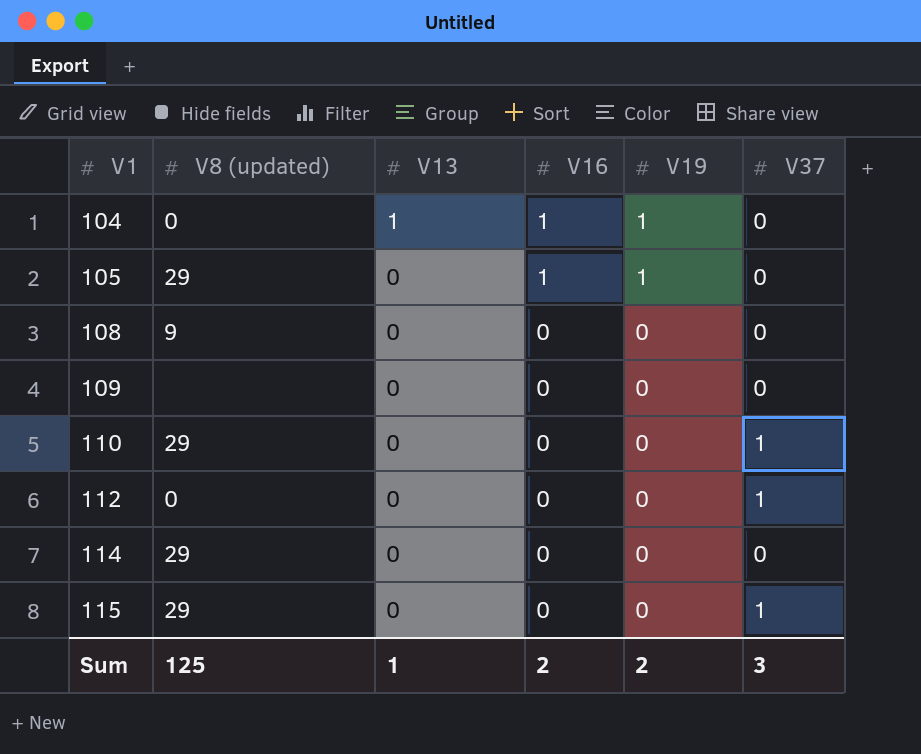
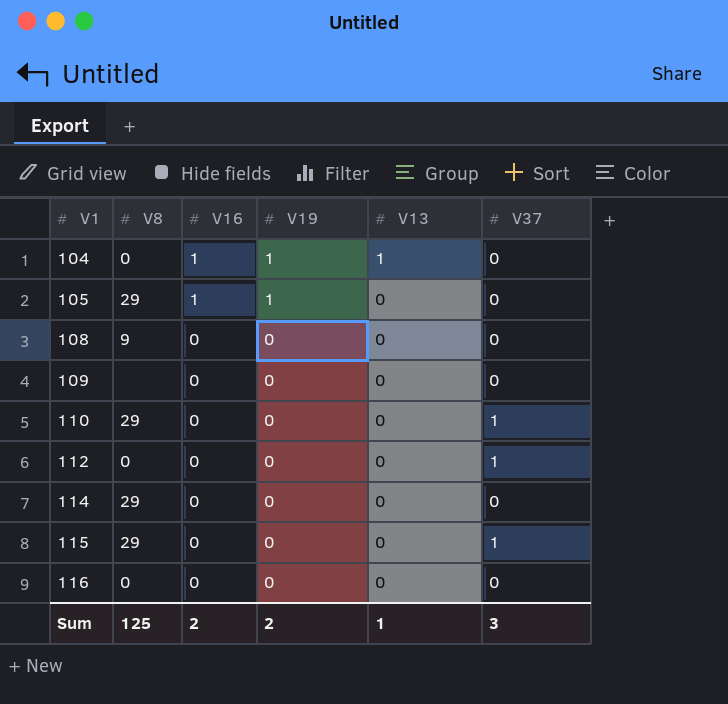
column name: V8 (updated) -> V8
column V13 | position: 3 -> 5
row 116: none -> 0 | 0 | 0 | 0 | 0

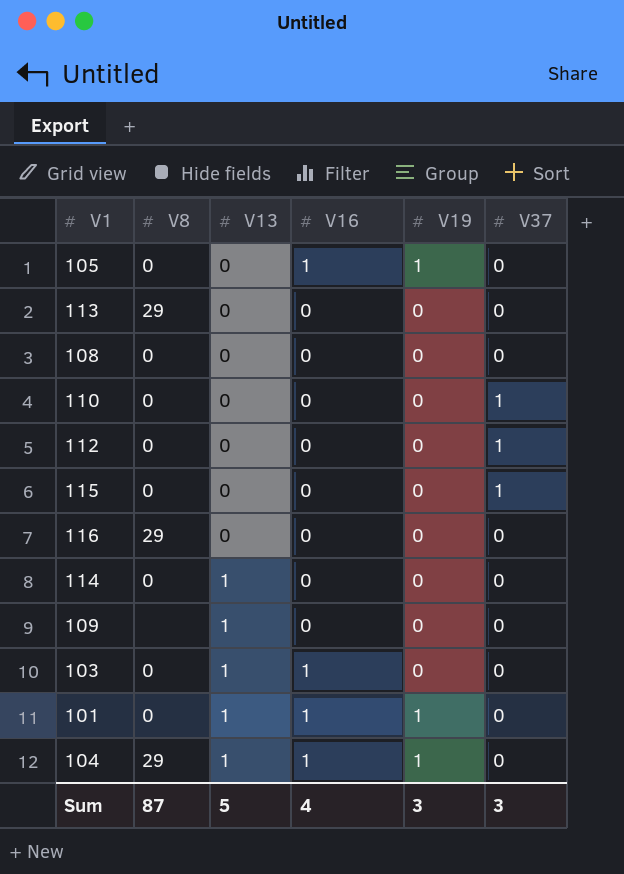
row order: V1 ascending -> V13 ascending
column V13 | position: 5 -> 3
105 | V8: 29 -> 0
row 113: none -> 29 | 0 | 0 | 0 | 0
108 | V8: 9 -> 0
110 | V8: 29 -> 0
115 | V8: 29 -> 0
116 | V8: 0 -> 29
114 | V8: 29 -> 0
114 | V13: 0 -> 1
109 | V13: 0 -> 1
row 103: none -> 0 | 1 | 1 | 0 | 0
row 101: none -> 0 | 1 | 1 | 1 | 0
104 | V8: 0 -> 29
Sum | V8: 125 -> 87
Sum | V13: 1 -> 5
Sum | V16: 2 -> 4
Sum | V19: 2 -> 3

